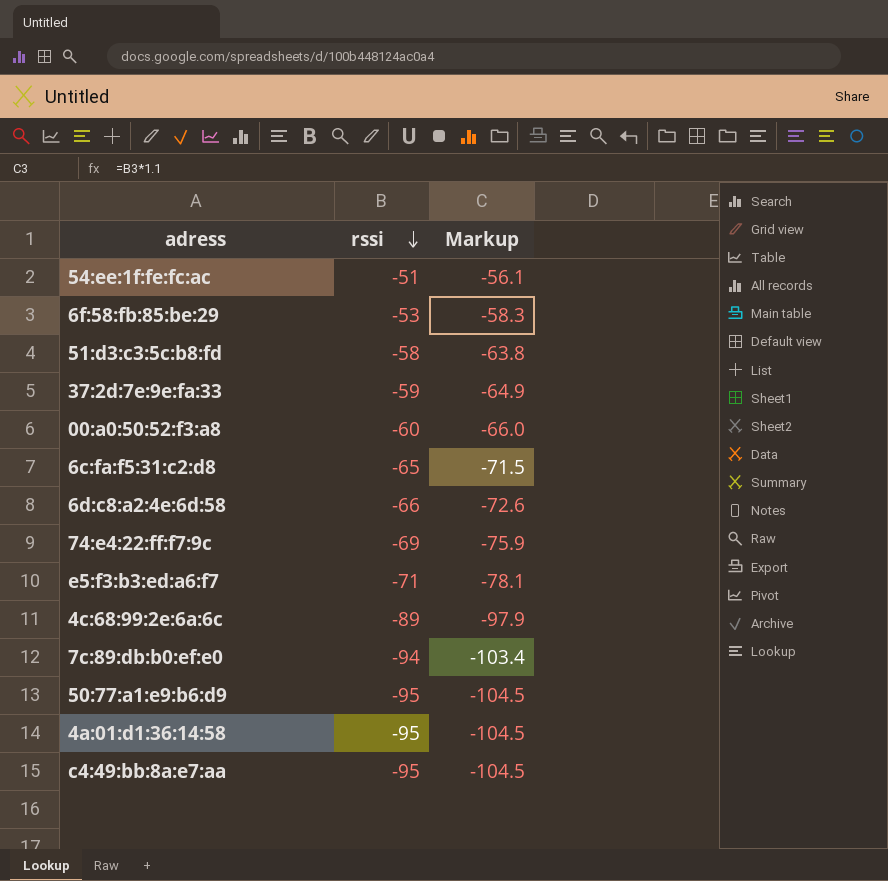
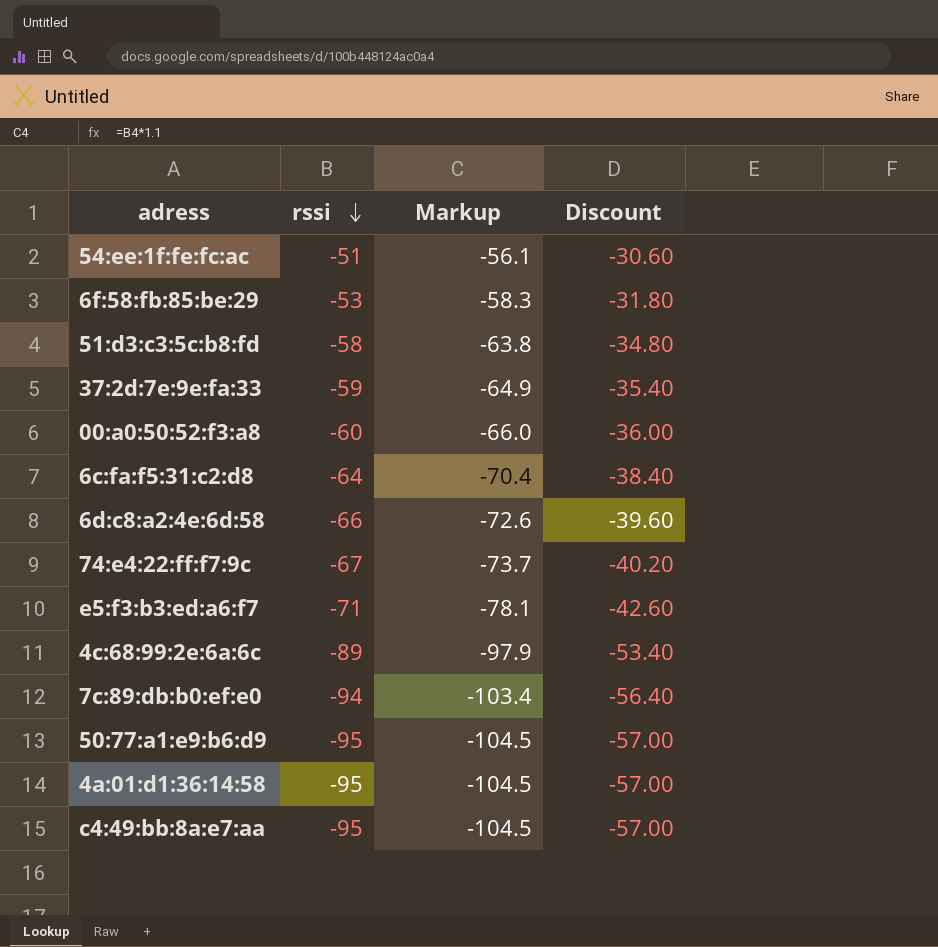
column Discount | formula: none -> [rssi] * 0.6
6c:fa:f5:31:c2:d8 | rssi: -65 -> -64
6c:fa:f5:31:c2:d8 | Markup: -71.5 -> -70.4
74:e4:22:ff:f7:9c | rssi: -69 -> -67
74:e4:22:ff:f7:9c | Markup: -75.9 -> -73.7

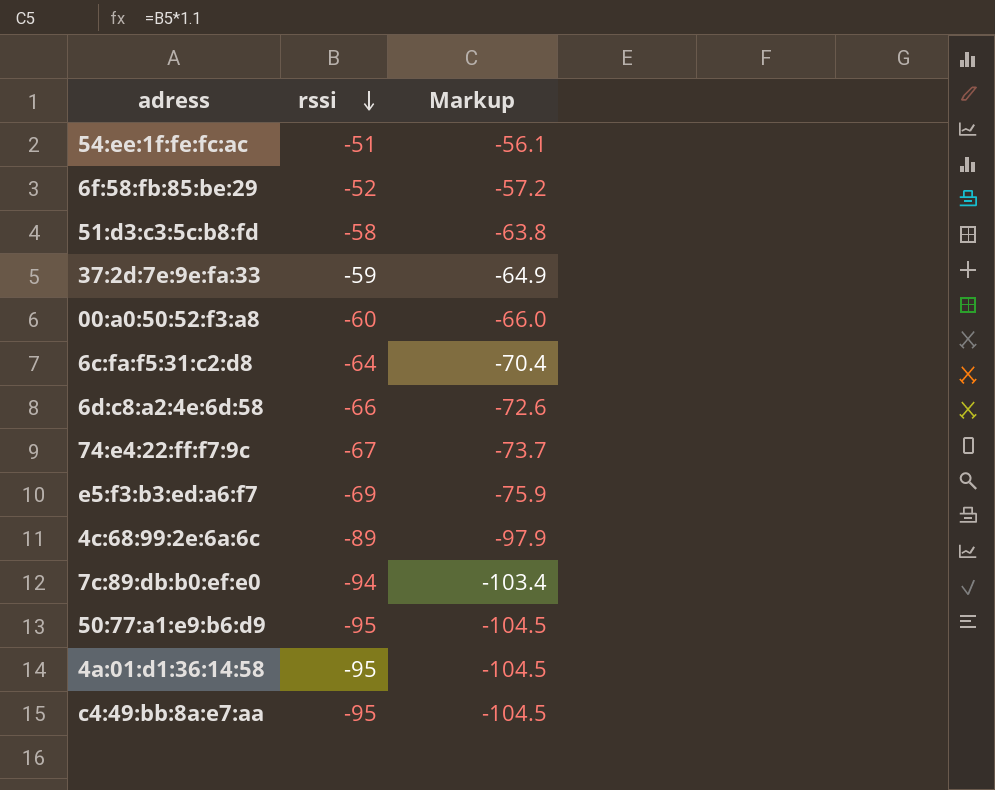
column Discount | formula: [rssi] * 0.6 -> none
6f:58:fb:85:be:29 | rssi: -53 -> -52
6f:58:fb:85:be:29 | Markup: -58.3 -> -57.2
e5:f3:b3:ed:a6:f7 | rssi: -71 -> -69
e5:f3:b3:ed:a6:f7 | Markup: -78.1 -> -75.9

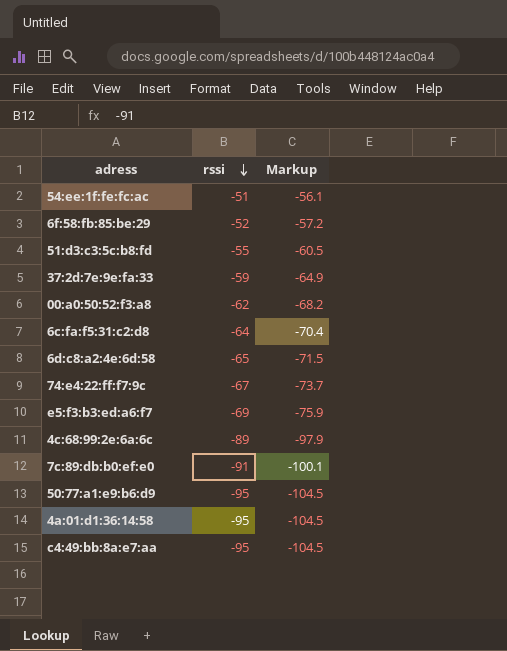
51:d3:c3:5c:b8:fd | rssi: -58 -> -55
51:d3:c3:5c:b8:fd | Markup: -63.8 -> -60.5
00:a0:50:52:f3:a8 | rssi: -60 -> -62
00:a0:50:52:f3:a8 | Markup: -66.0 -> -68.2
6d:c8:a2:4e:6d:58 | rssi: -66 -> -65
6d:c8:a2:4e:6d:58 | Markup: -72.6 -> -71.5
7c:89:db:b0:ef:e0 | rssi: -94 -> -91
7c:89:db:b0:ef:e0 | Markup: -103.4 -> -100.1

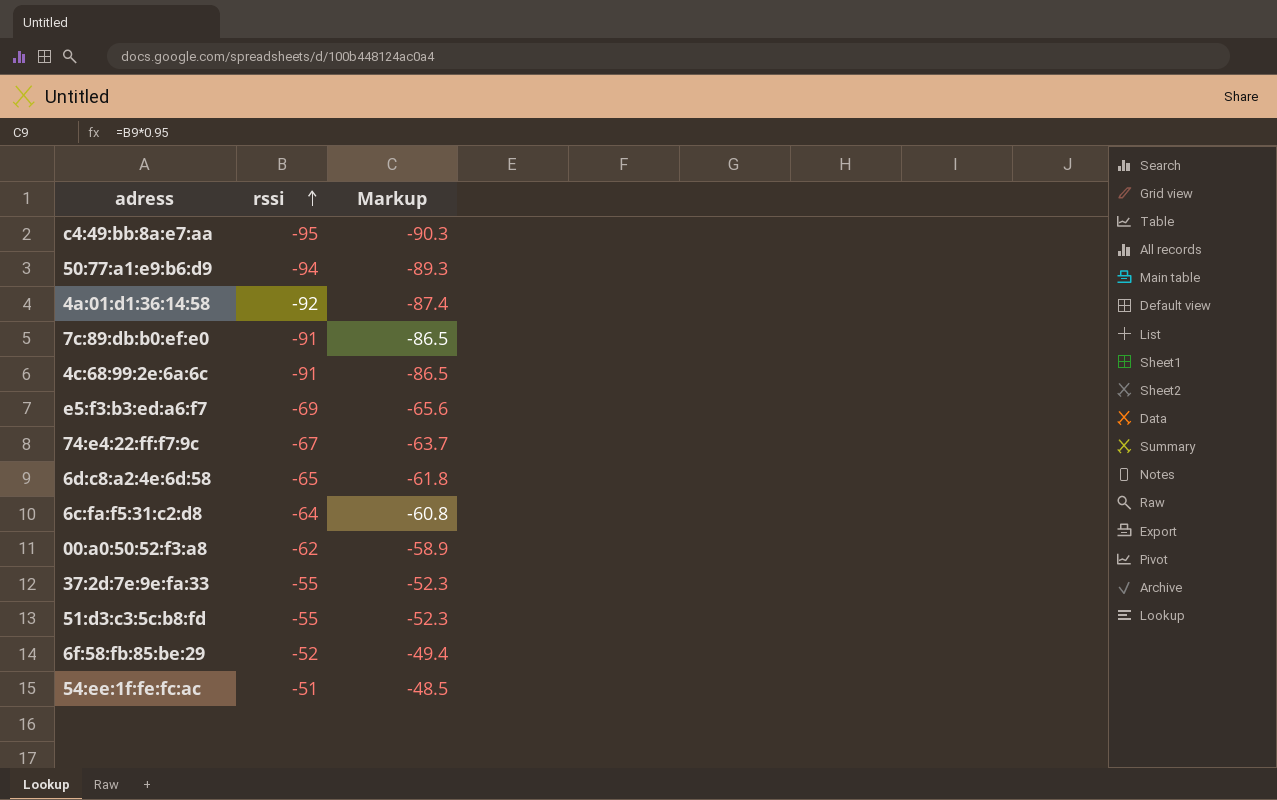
row order: rssi descending -> rssi ascending
column Markup | formula: [rssi] * 1.1 -> [rssi] * 0.95
50:77:a1:e9:b6:d9 | rssi: -95 -> -94
4a:01:d1:36:14:58 | rssi: -95 -> -92
4c:68:99:2e:6a:6c | rssi: -89 -> -91
37:2d:7e:9e:fa:33 | rssi: -59 -> -55

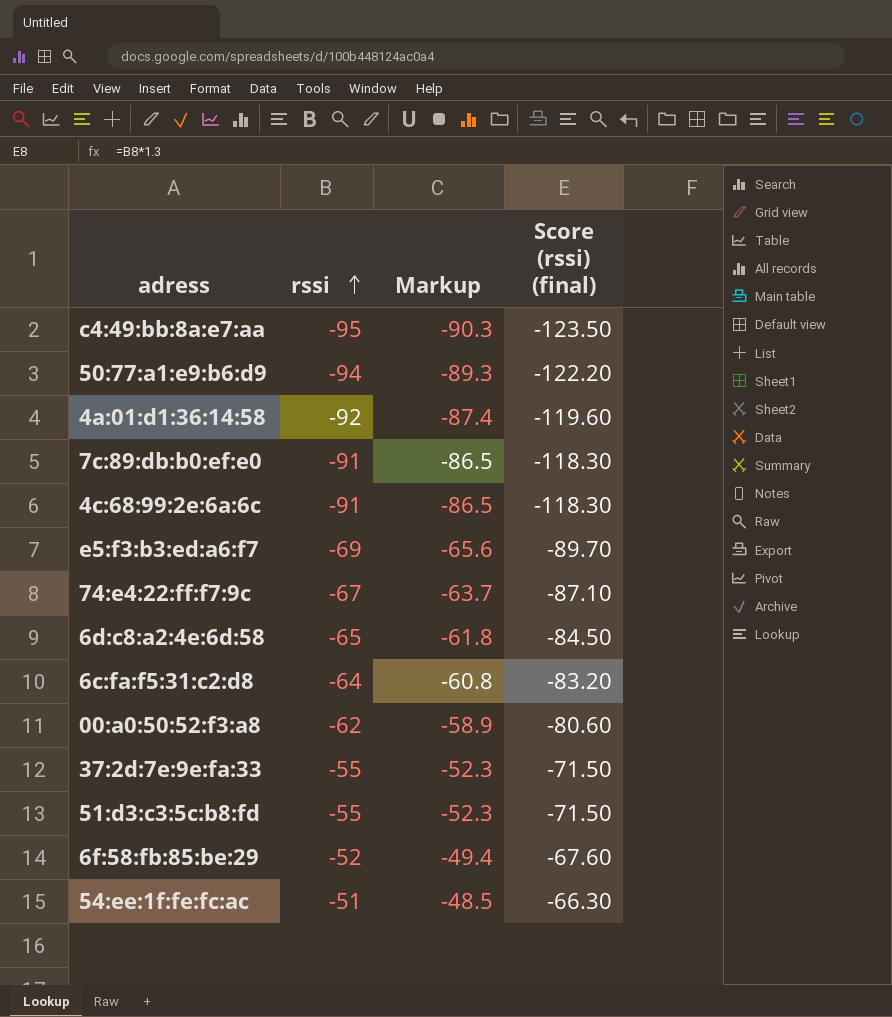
column Score (rssi) (final) | formula: none -> [rssi] * 1.3

